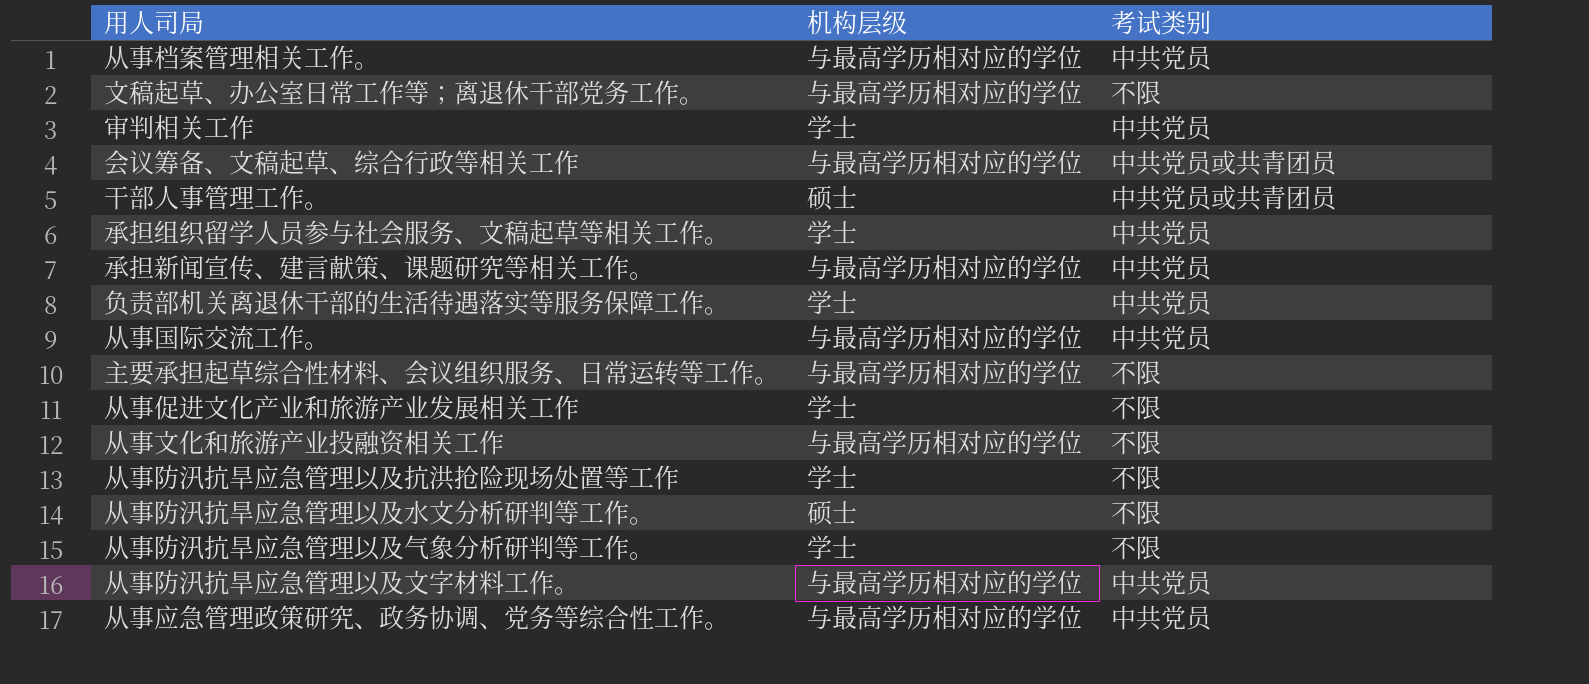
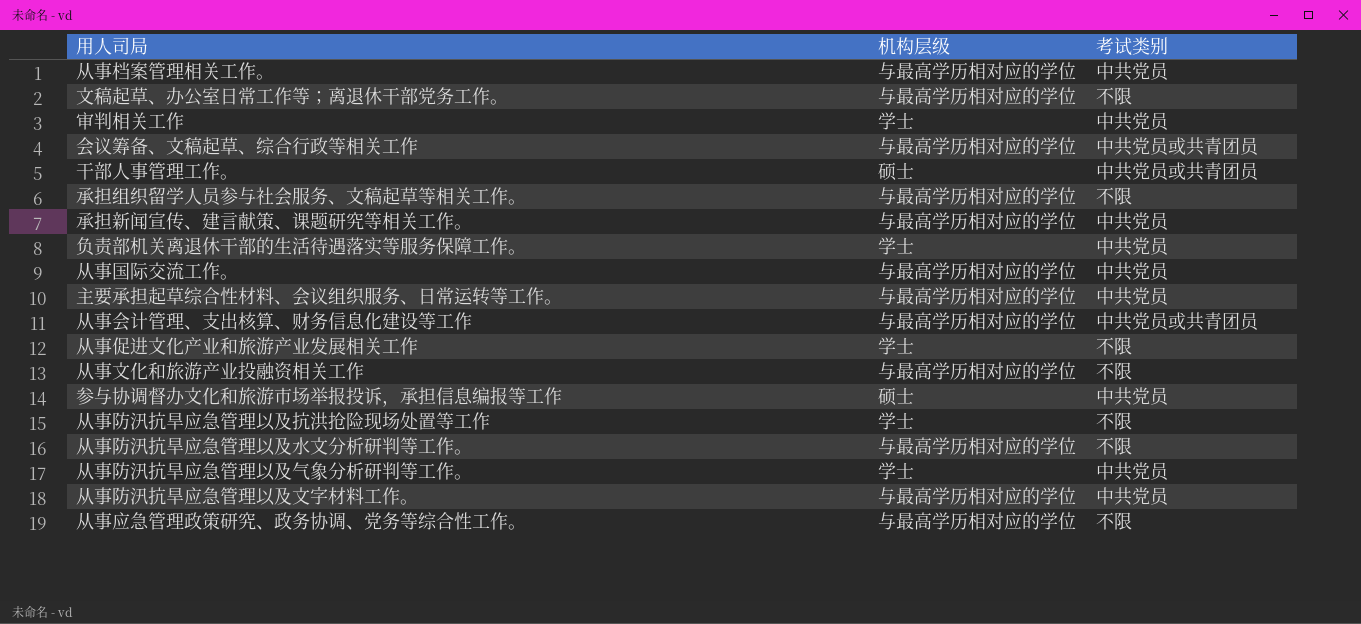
承担组织留学人员参与社会服务、文稿起草等相关工作。 | 机构层级: 学士 -> 与最高学历相对应的学位
承担组织留学人员参与社会服务、文稿起草等相关工作。 | 考试类别: 中共党员 -> 不限
主要承担起草综合性材料、会议组织服务、日常运转等工作。 | 考试类别: 不限 -> 中共党员
row 从事会计管理、支出核算、财务信息化建设等工作: none -> 与最高学历相对应的学位 | 中共党员或共青团员
row 参与协调督办文化和旅游市场举报投诉，承担信息编报等工作: none -> 硕士 | 中共党员
从事防汛抗旱应急管理以及水文分析研判等工作。 | 机构层级: 硕士 -> 与最高学历相对应的学位
从事防汛抗旱应急管理以及气象分析研判等工作。 | 考试类别: 不限 -> 中共党员
从事应急管理政策研究、政务协调、党务等综合性工作。 | 考试类别: 中共党员 -> 不限

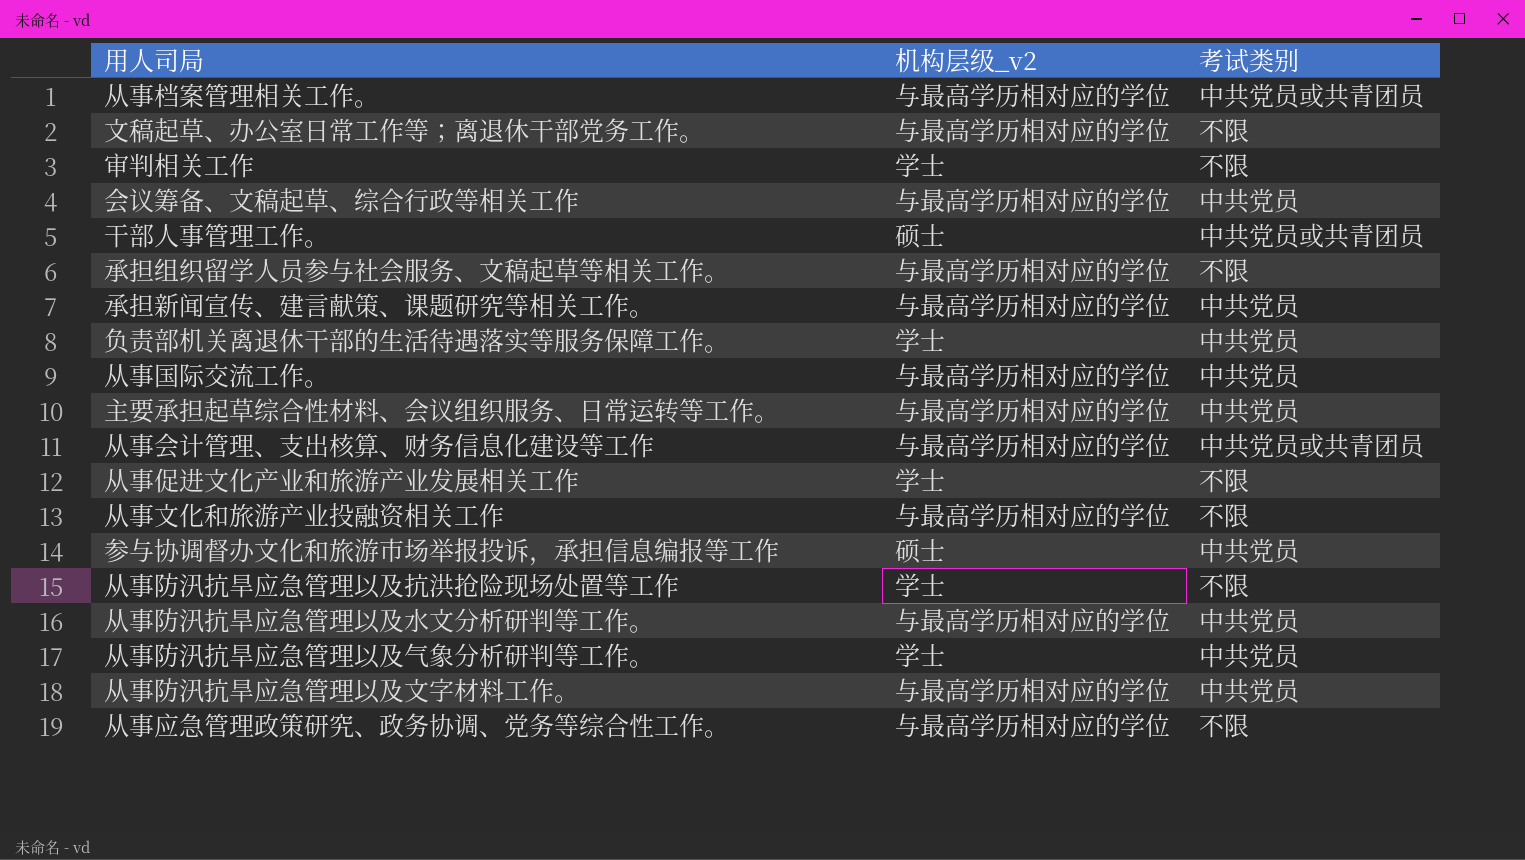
column name: 机构层级 -> 机构层级_v2
从事档案管理相关工作。 | 考试类别: 中共党员 -> 中共党员或共青团员
审判相关工作 | 考试类别: 中共党员 -> 不限
会议筹备、文稿起草、综合行政等相关工作 | 考试类别: 中共党员或共青团员 -> 中共党员
从事防汛抗旱应急管理以及水文分析研判等工作。 | 考试类别: 不限 -> 中共党员

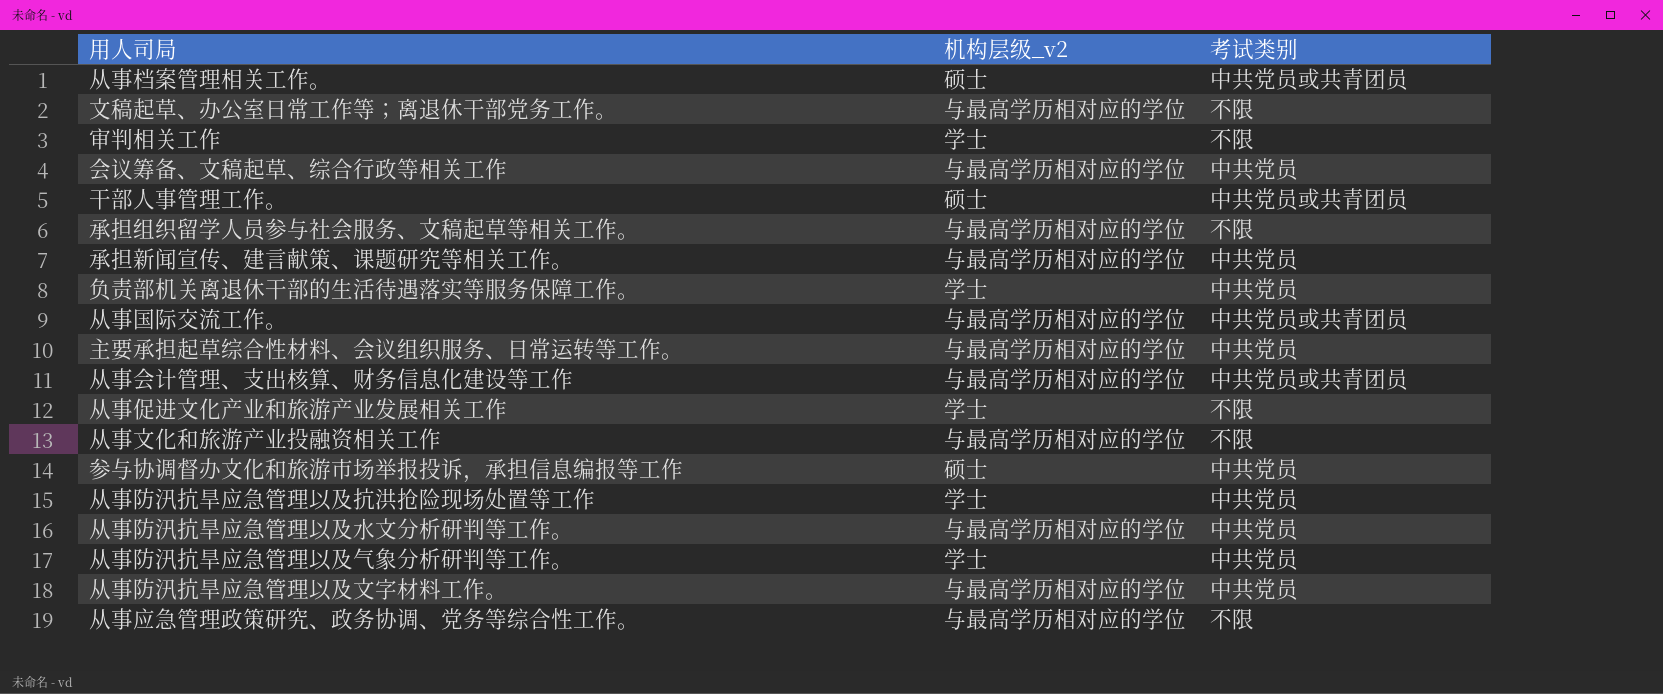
从事档案管理相关工作。 | 机构层级_v2: 与最高学历相对应的学位 -> 硕士
从事国际交流工作。 | 考试类别: 中共党员 -> 中共党员或共青团员
从事防汛抗旱应急管理以及抗洪抢险现场处置等工作 | 考试类别: 不限 -> 中共党员

